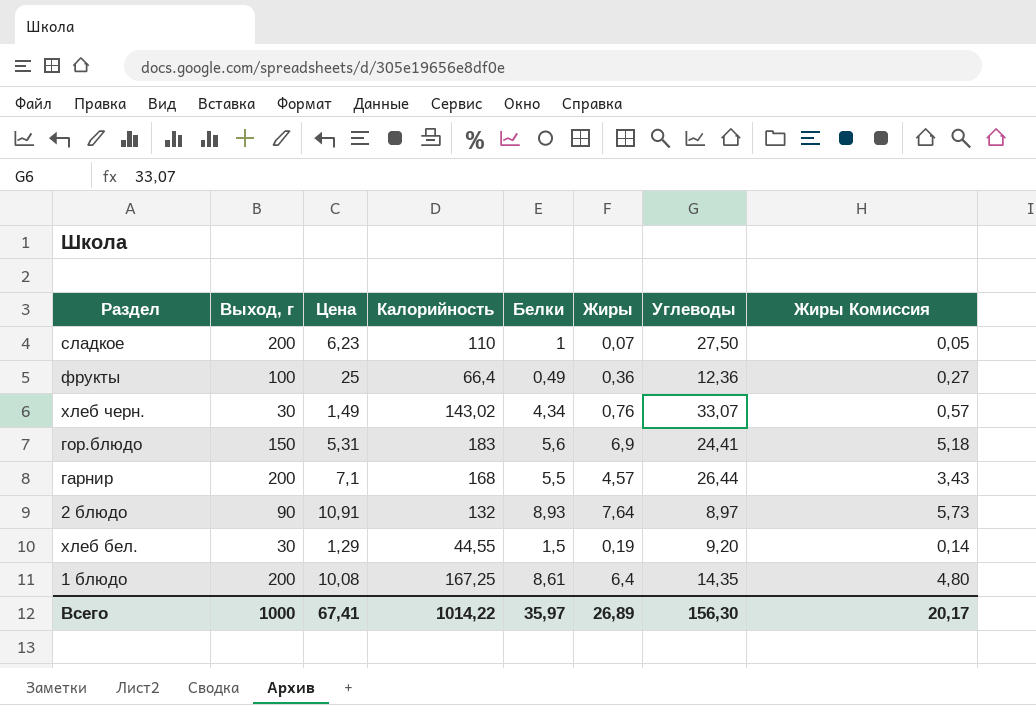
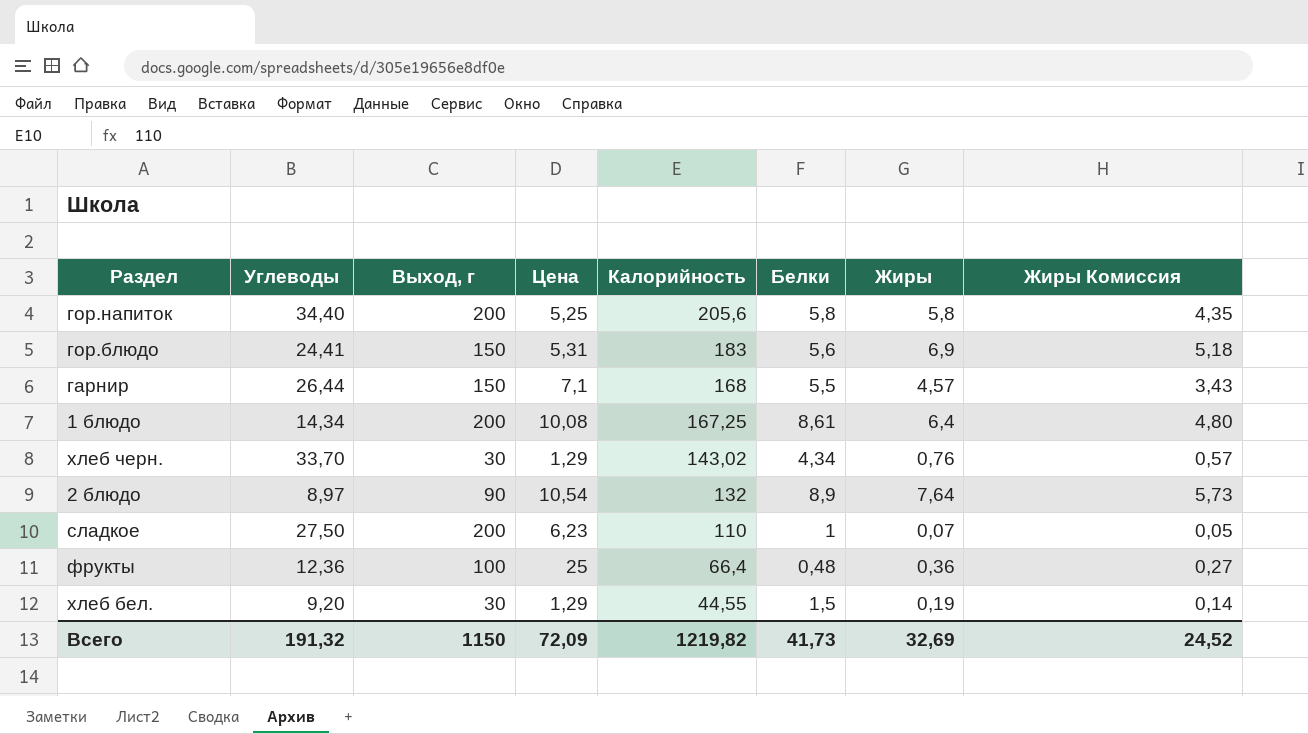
row order: none -> Калорийность descending
column Углеводы | position: 7 -> 2
row гор.напиток: none -> 34,40 | 200 | 5,25 | 205,6 | 5,8 | 5,8 | 4,35
гарнир | Выход, г: 200 -> 150
1 блюдо | Углеводы: 14,35 -> 14,34
хлеб черн. | Углеводы: 33,07 -> 33,70
хлеб черн. | Цена: 1,49 -> 1,29
2 блюдо | Цена: 10,91 -> 10,54
2 блюдо | Белки: 8,93 -> 8,9
фрукты | Белки: 0,49 -> 0,48
Всего | Углеводы: 156,30 -> 191,32
Всего | Выход, г: 1000 -> 1150
Всего | Цена: 67,41 -> 72,09
Всего | Калорийность: 1014,22 -> 1219,82
Всего | Белки: 35,97 -> 41,73
Всего | Жиры: 26,89 -> 32,69
Всего | Жиры Комиссия: 20,17 -> 24,52

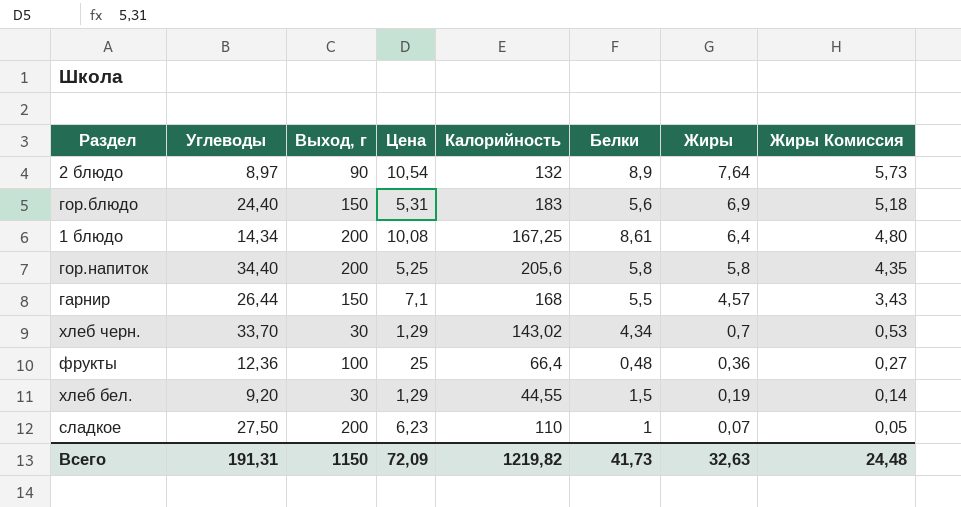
row order: Калорийность descending -> Жиры descending
гор.блюдо | Углеводы: 24,41 -> 24,40
хлеб черн. | Жиры: 0,76 -> 0,7
хлеб черн. | Жиры Комиссия: 0,57 -> 0,53
Всего | Углеводы: 191,32 -> 191,31
Всего | Жиры: 32,69 -> 32,63
Всего | Жиры Комиссия: 24,52 -> 24,48

